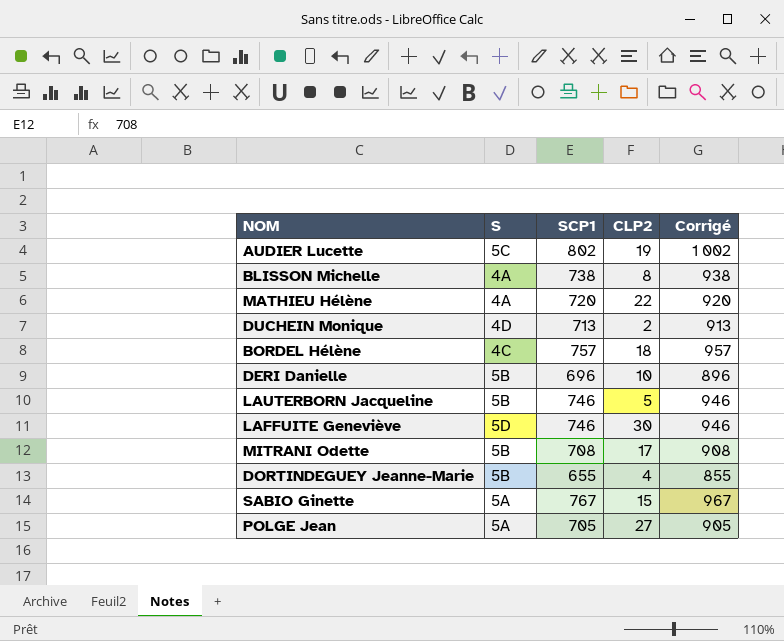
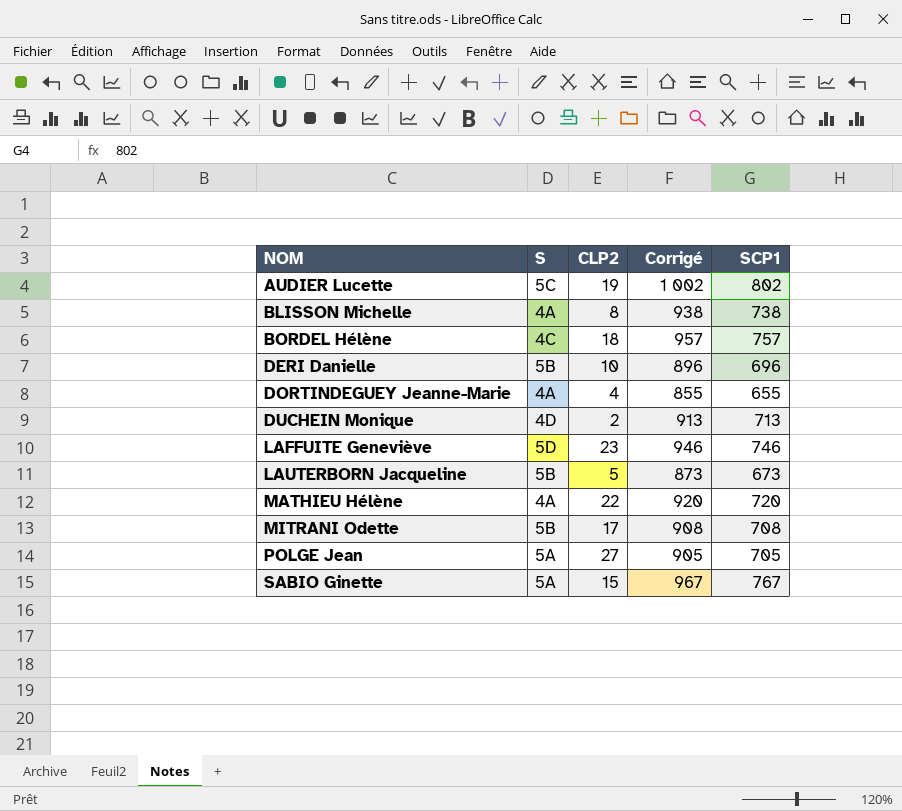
row order: none -> NOM ascending
column SCP1 | position: 3 -> 5
DORTINDEGUEY Jeanne-Marie | S: 5B -> 4A
LAFFUITE Geneviève | CLP2: 30 -> 23
LAUTERBORN Jacqueline | Corrigé: 946 -> 873
LAUTERBORN Jacqueline | SCP1: 746 -> 673

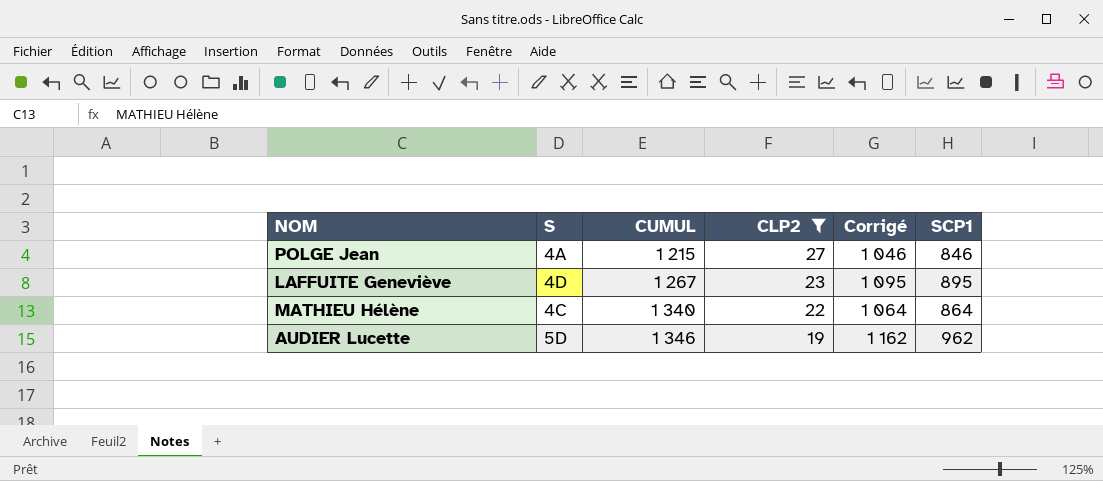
filter: none -> CLP2 >= 19
row order: NOM ascending -> CUMUL ascending
column CUMUL | position: none -> 3
POLGE Jean | S: 5A -> 4A
POLGE Jean | Corrigé: 905 -> 1 046
POLGE Jean | SCP1: 705 -> 846
LAFFUITE Geneviève | S: 5D -> 4D
LAFFUITE Geneviève | Corrigé: 946 -> 1 095
LAFFUITE Geneviève | SCP1: 746 -> 895
MATHIEU Hélène | S: 4A -> 4C
MATHIEU Hélène | Corrigé: 920 -> 1 064
MATHIEU Hélène | SCP1: 720 -> 864
AUDIER Lucette | S: 5C -> 5D
AUDIER Lucette | Corrigé: 1 002 -> 1 162
AUDIER Lucette | SCP1: 802 -> 962

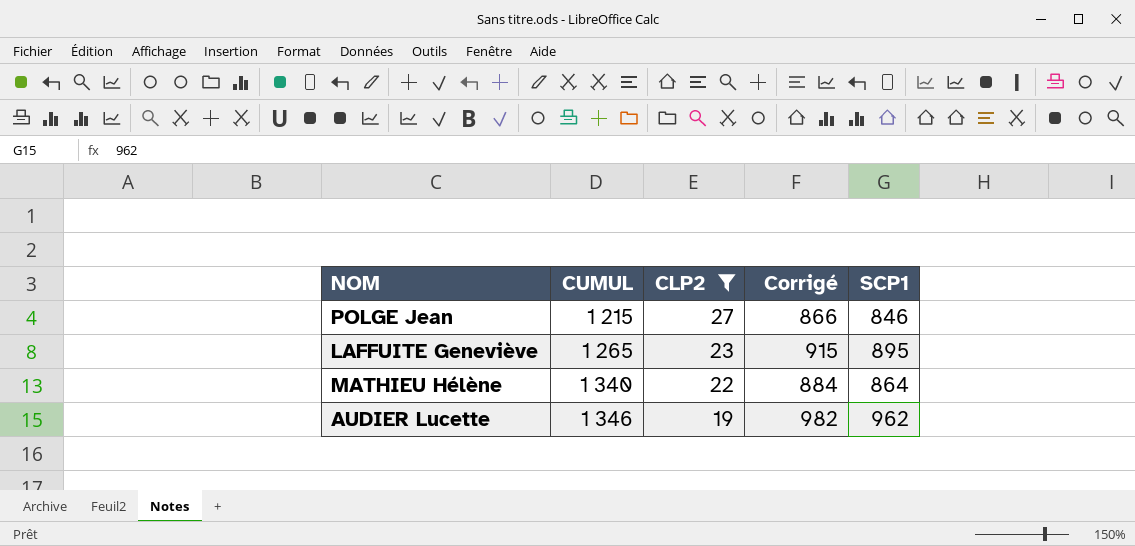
column S | position: 2 -> none
column Corrigé | formula: [SCP1] + 200 -> [SCP1] + 20
LAFFUITE Geneviève | CUMUL: 1 267 -> 1 265

